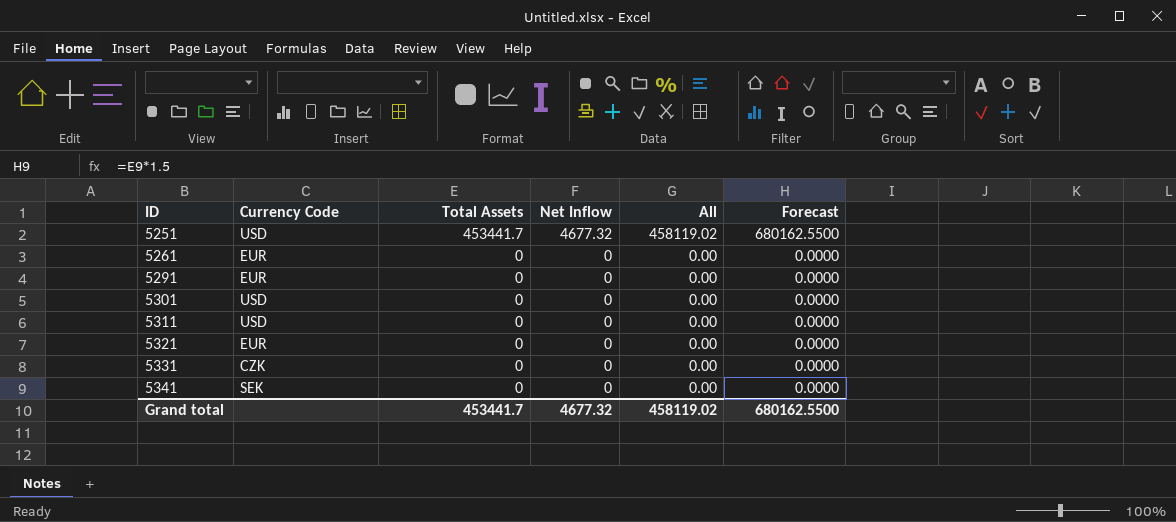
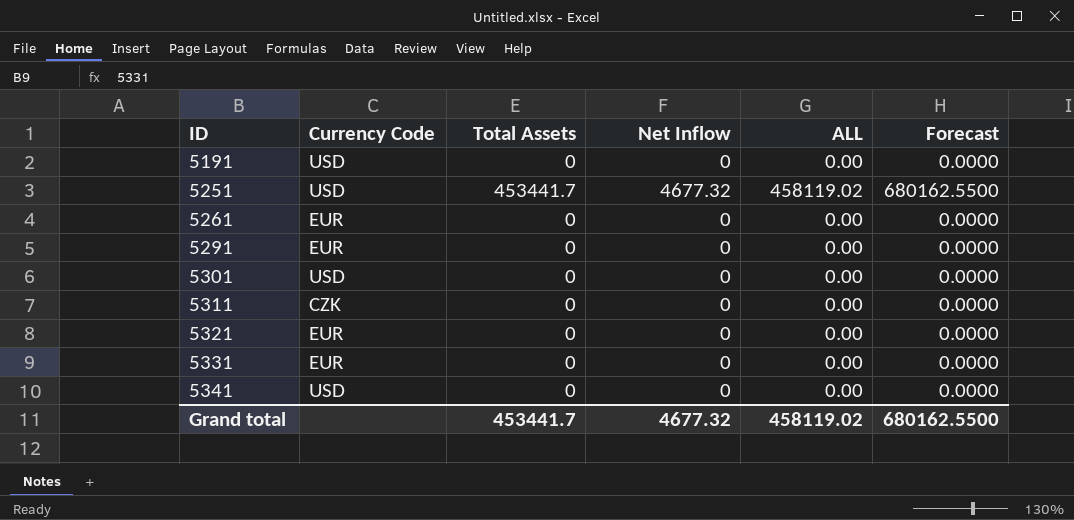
column name: All -> ALL
row 5191: none -> USD | 0 | 0 | 0.00 | 0.0000
5311 | Currency Code: USD -> CZK
5331 | Currency Code: CZK -> EUR
5341 | Currency Code: SEK -> USD

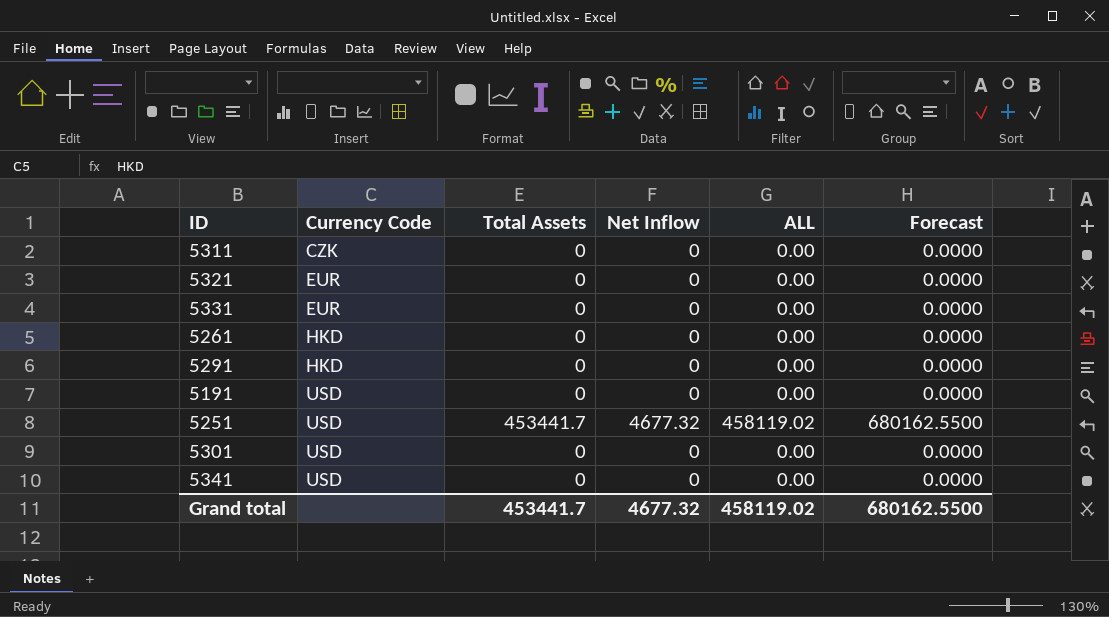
row order: ID ascending -> Currency Code ascending
5261 | Currency Code: EUR -> HKD
5291 | Currency Code: EUR -> HKD

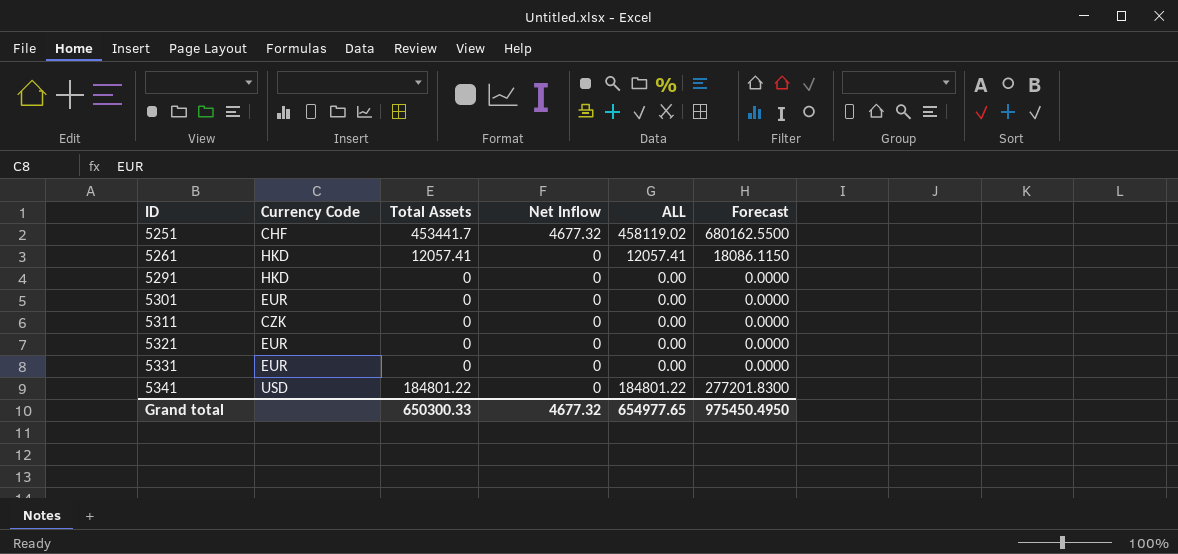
row order: Currency Code ascending -> ID ascending
row 5191: USD | 0 | 0 | 0.00 | 0.0000 -> none
5251 | Currency Code: USD -> CHF
5261 | Total Assets: 0 -> 12057.41
5261 | ALL: 0.00 -> 12057.41
5261 | Forecast: 0.0000 -> 18086.1150
5301 | Currency Code: USD -> EUR
5341 | Total Assets: 0 -> 184801.22
5341 | ALL: 0.00 -> 184801.22
5341 | Forecast: 0.0000 -> 277201.8300
Grand total | Total Assets: 453441.7 -> 650300.33
Grand total | ALL: 458119.02 -> 654977.65
Grand total | Forecast: 680162.5500 -> 975450.4950

